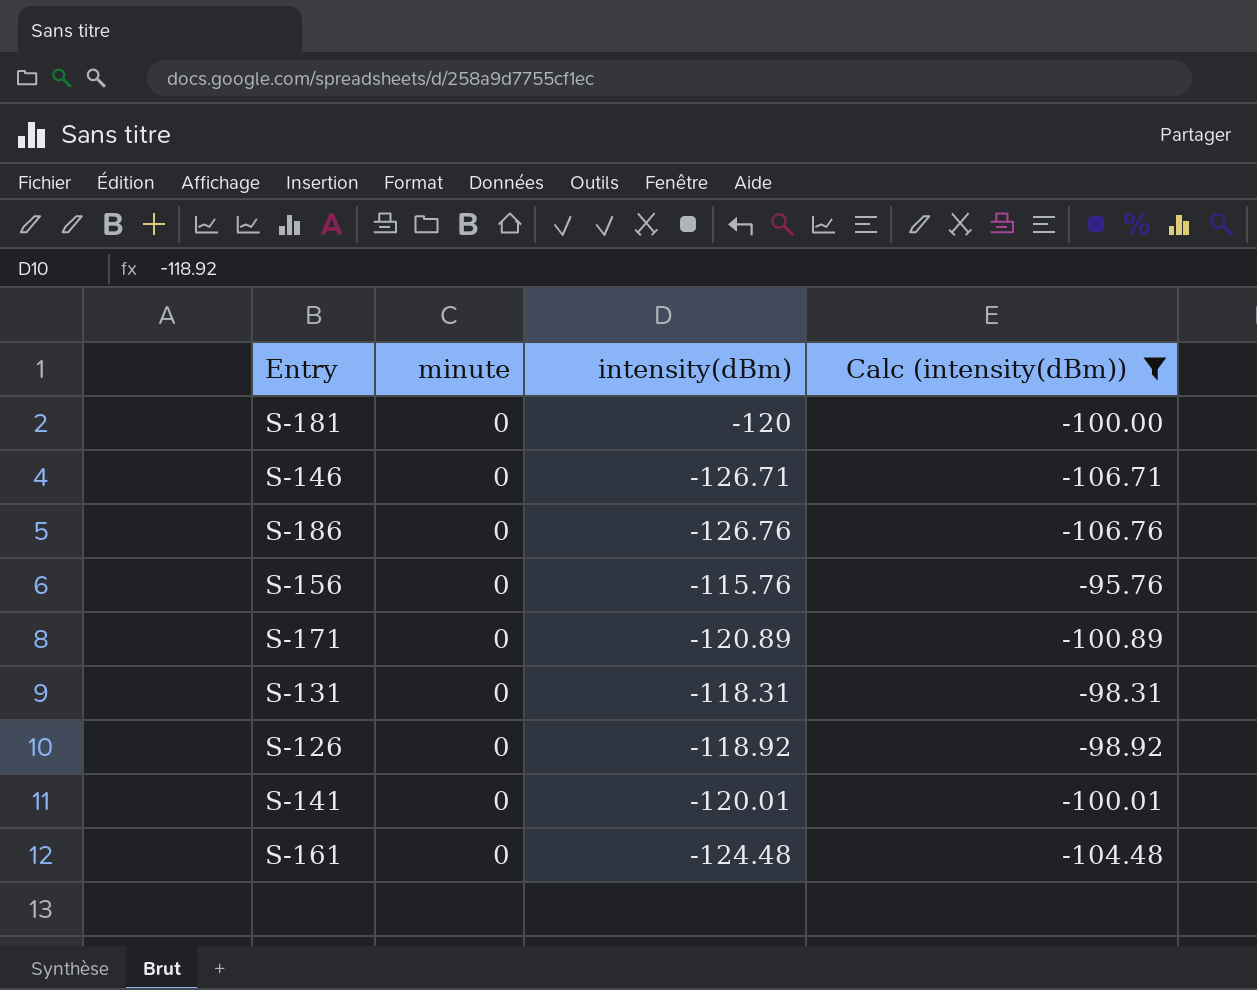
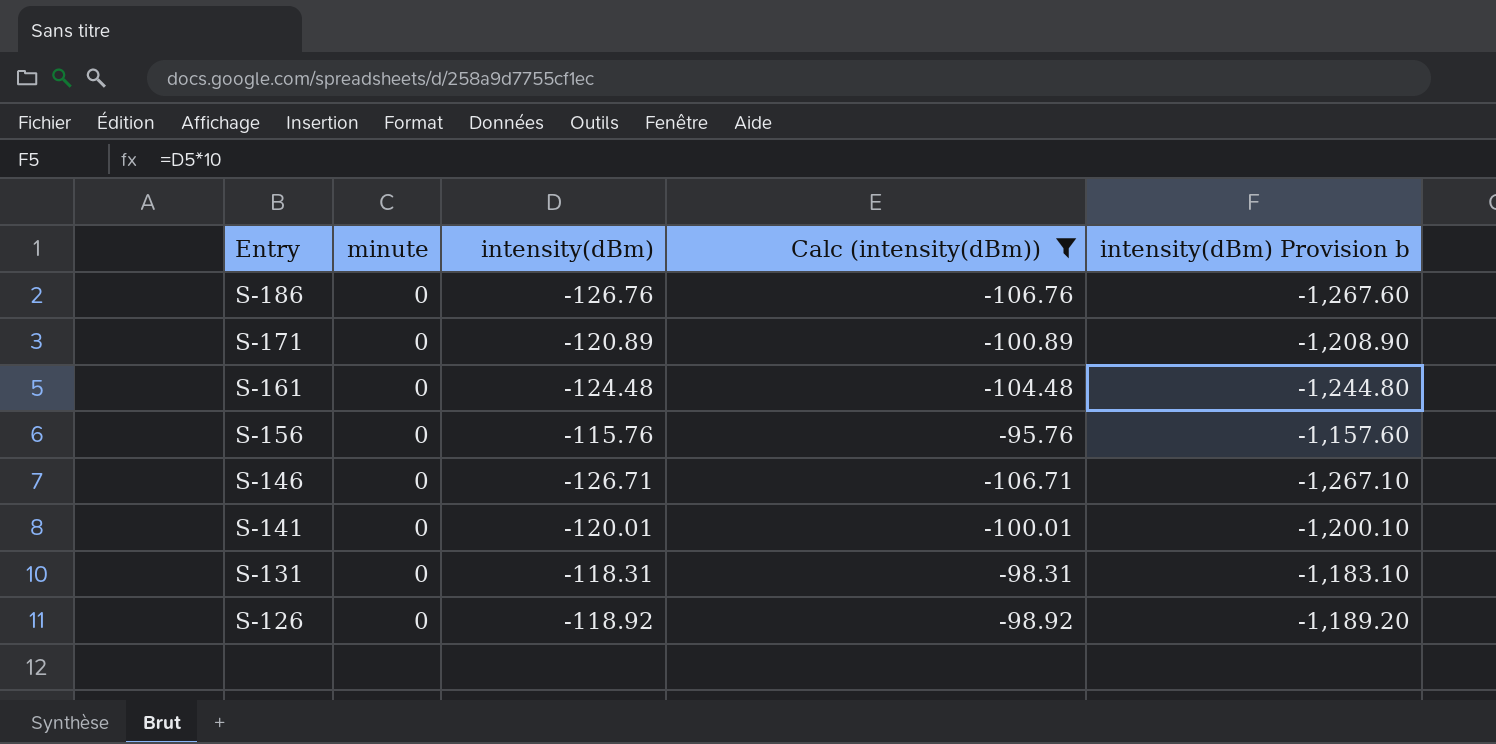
row order: none -> Entry descending
column intensity(dBm) Provision b | formula: none -> [intensity(dBm)] * 10
row S-181: 0 | -120 | -100.00 -> none

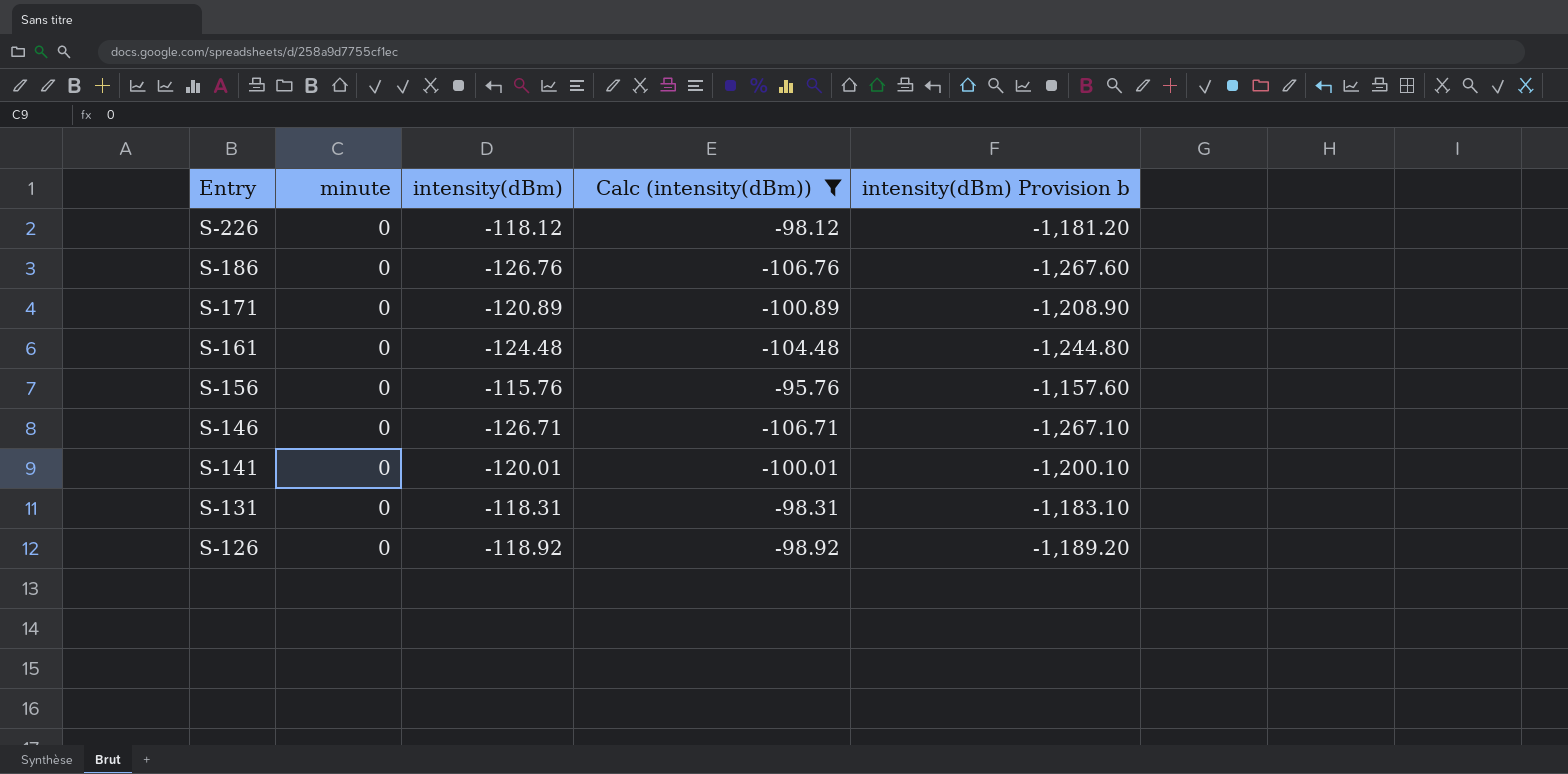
row S-226: none -> 0 | -118.12 | -98.12 | -1,181.20

